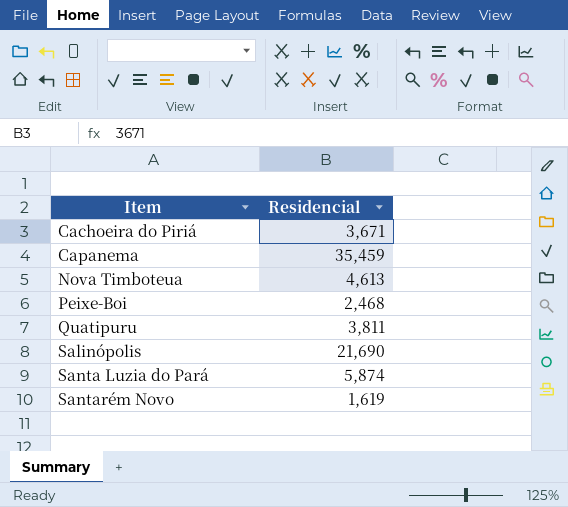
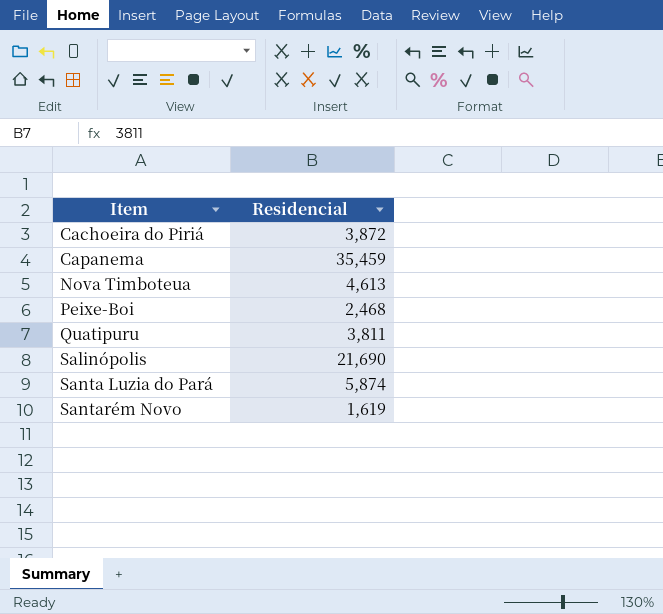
Cachoeira do Piriá | Residencial: 3,671 -> 3,872

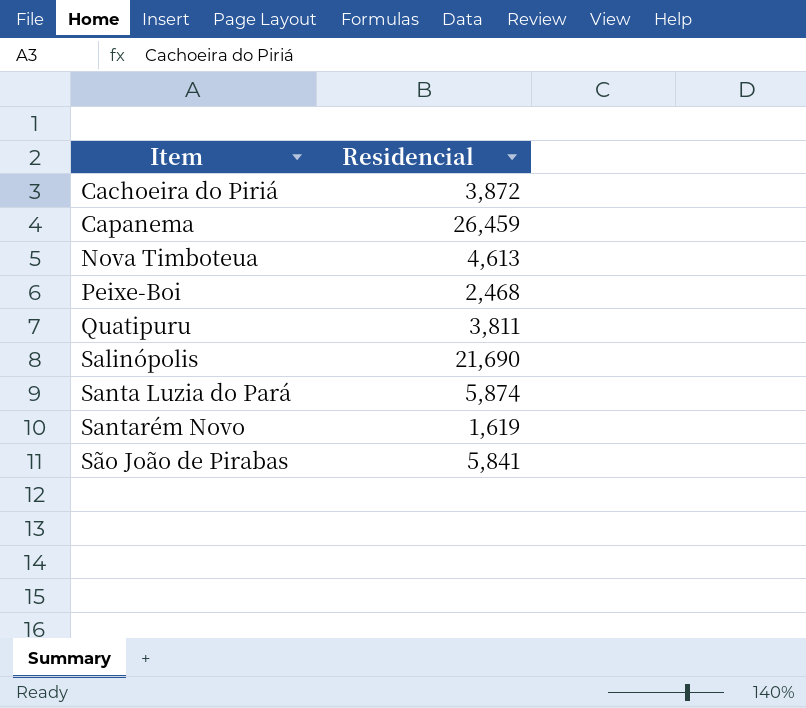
Capanema | Residencial: 35,459 -> 26,459
row São João de Pirabas: none -> 5,841

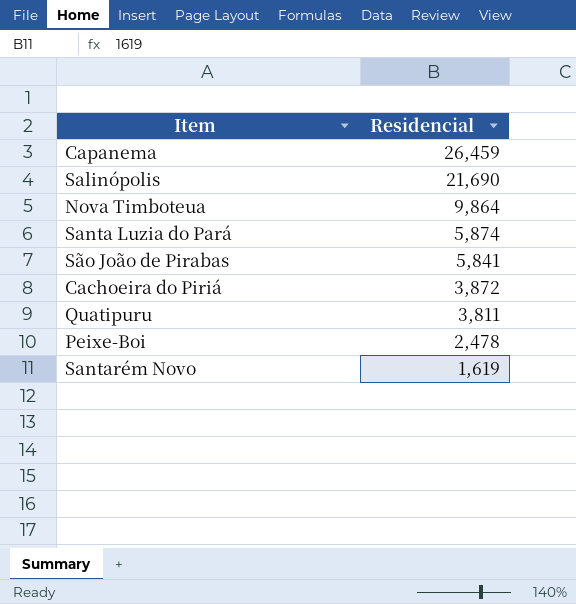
row order: Item ascending -> Residencial descending
Nova Timboteua | Residencial: 4,613 -> 9,864
Peixe-Boi | Residencial: 2,468 -> 2,478

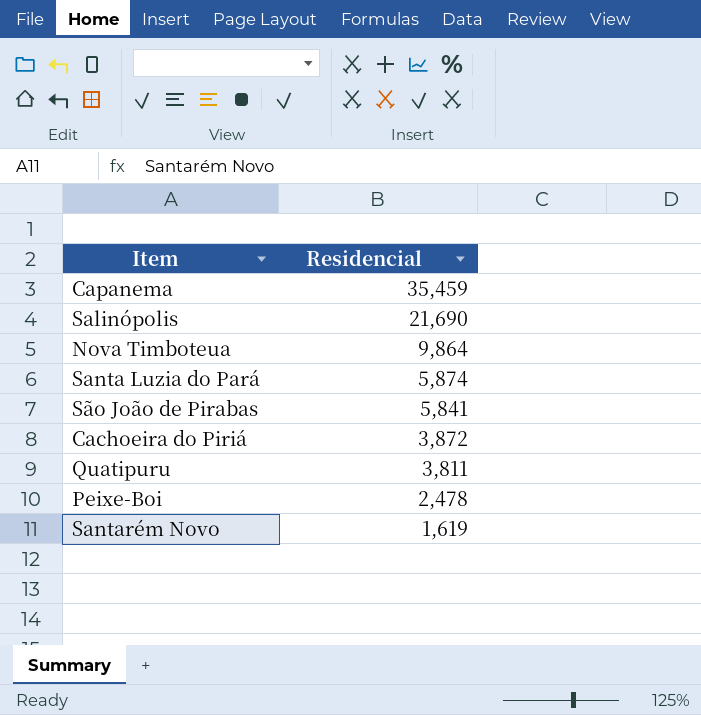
Capanema | Residencial: 26,459 -> 35,459

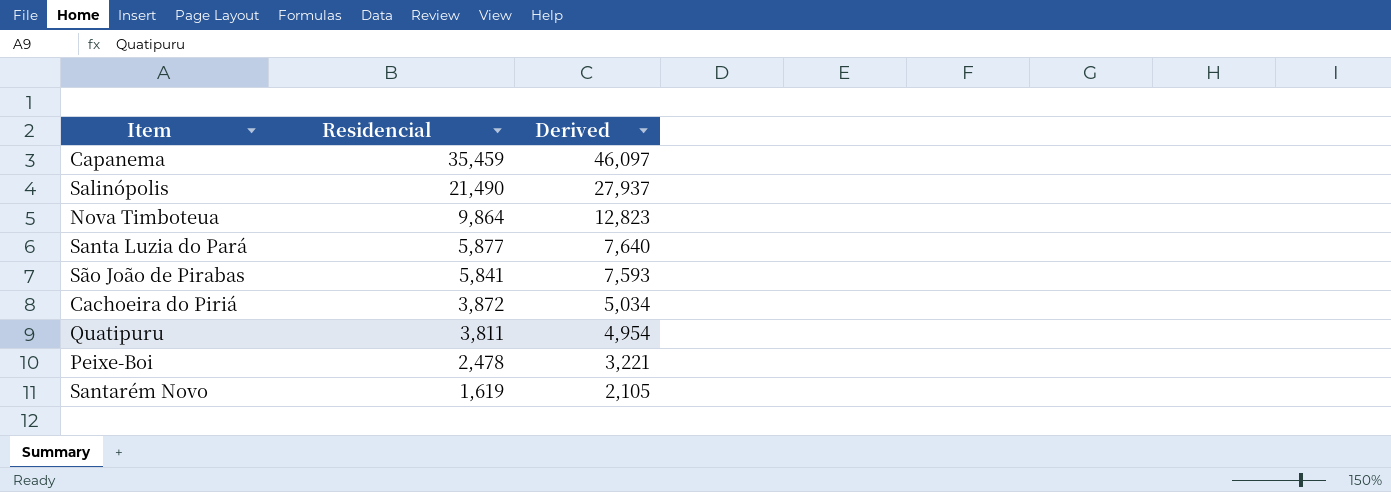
column Derived | formula: none -> [Residencial] * 1.3
Salinópolis | Residencial: 21,690 -> 21,490
Santa Luzia do Pará | Residencial: 5,874 -> 5,877

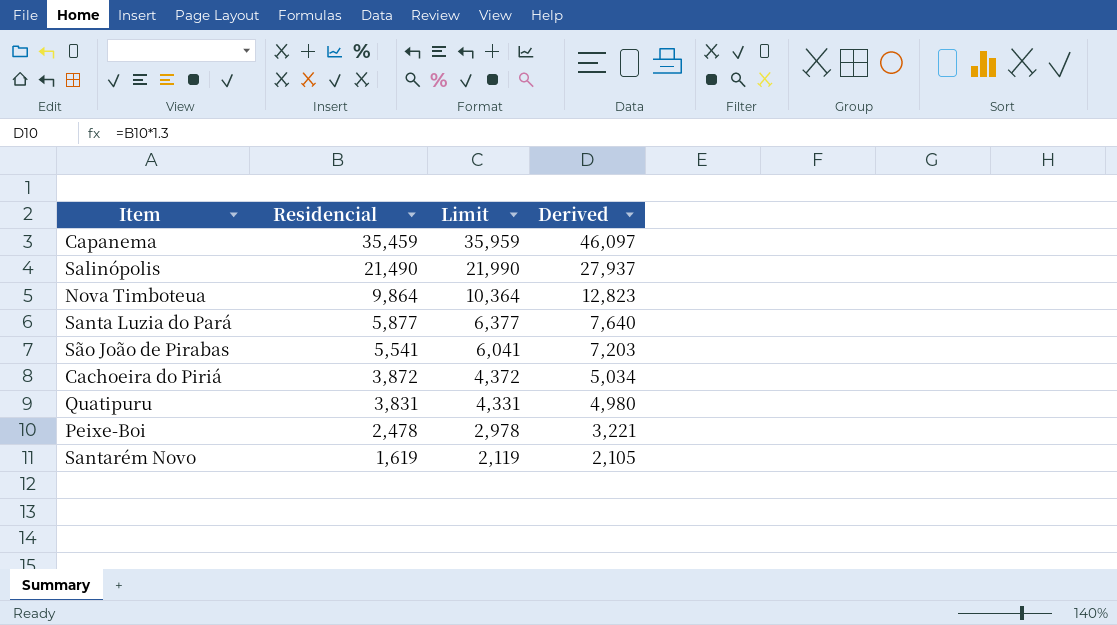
column Limit | formula: none -> [Residencial] + 500
São João de Pirabas | Residencial: 5,841 -> 5,541
São João de Pirabas | Derived: 7,593 -> 7,203
Quatipuru | Residencial: 3,811 -> 3,831
Quatipuru | Derived: 4,954 -> 4,980

